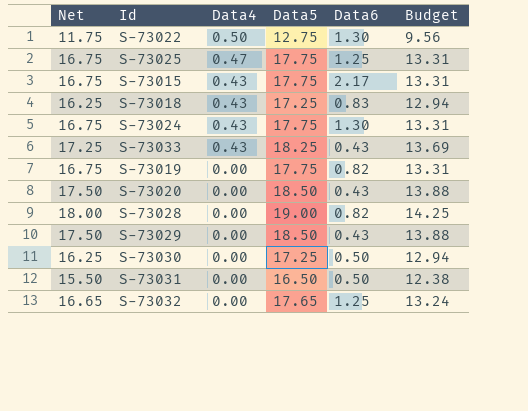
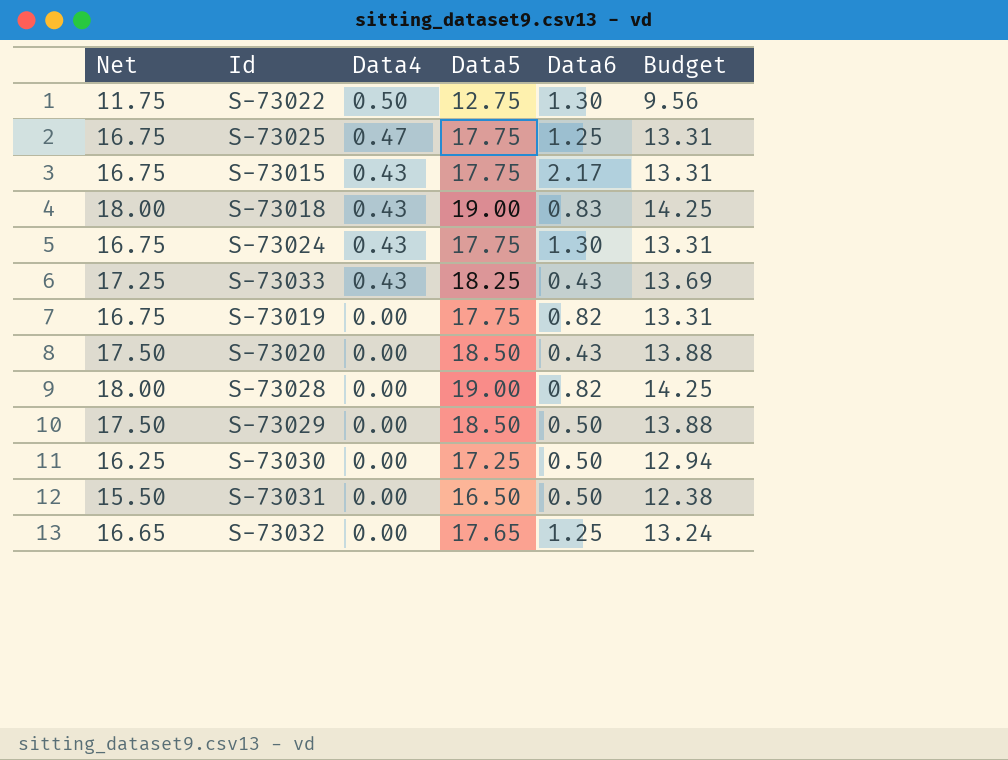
S-73018 | Net: 16.25 -> 18.00
S-73018 | Data5: 17.25 -> 19.00
S-73018 | Budget: 12.94 -> 14.25
S-73029 | Data6: 0.43 -> 0.50

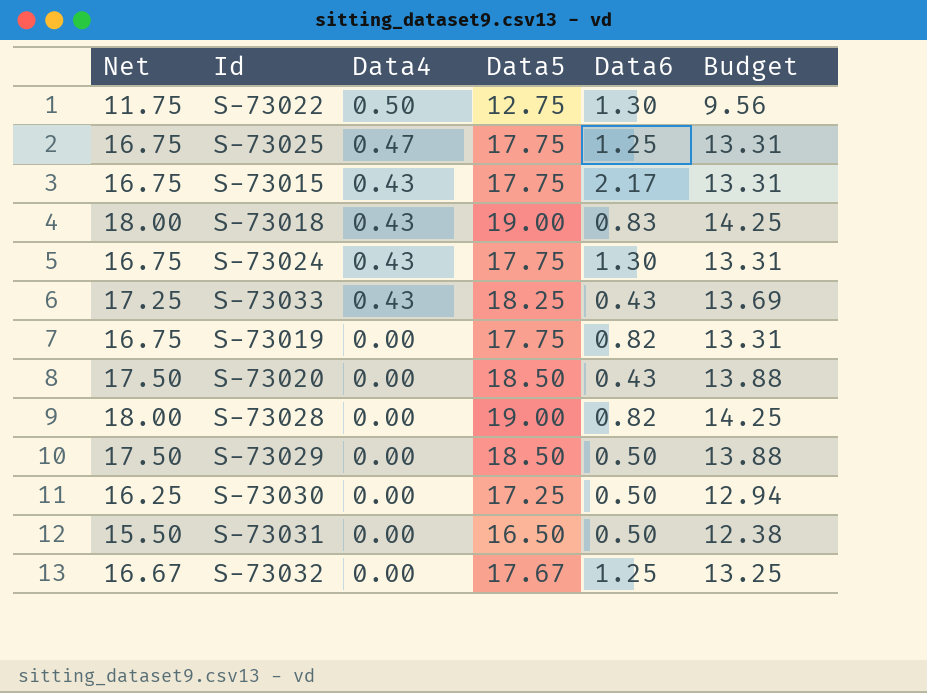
S-73032 | Net: 16.65 -> 16.67
S-73032 | Data5: 17.65 -> 17.67
S-73032 | Budget: 13.24 -> 13.25

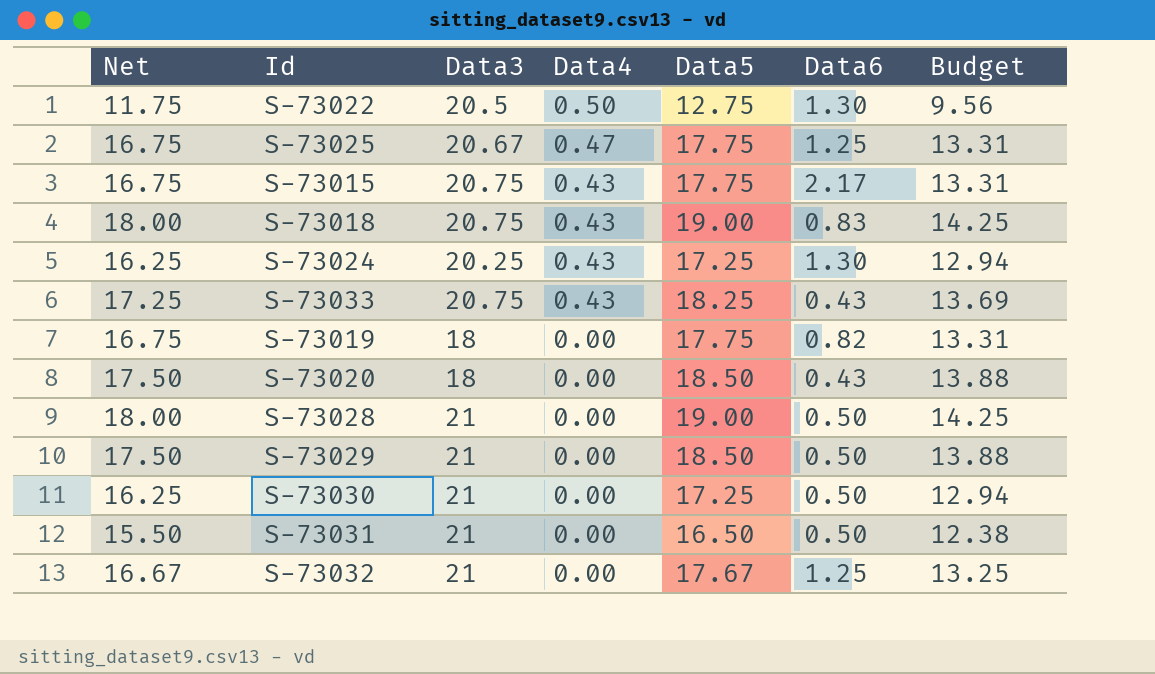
column Data3 | position: none -> 3
S-73024 | Net: 16.75 -> 16.25
S-73024 | Data5: 17.75 -> 17.25
S-73024 | Budget: 13.31 -> 12.94
S-73028 | Data6: 0.82 -> 0.50

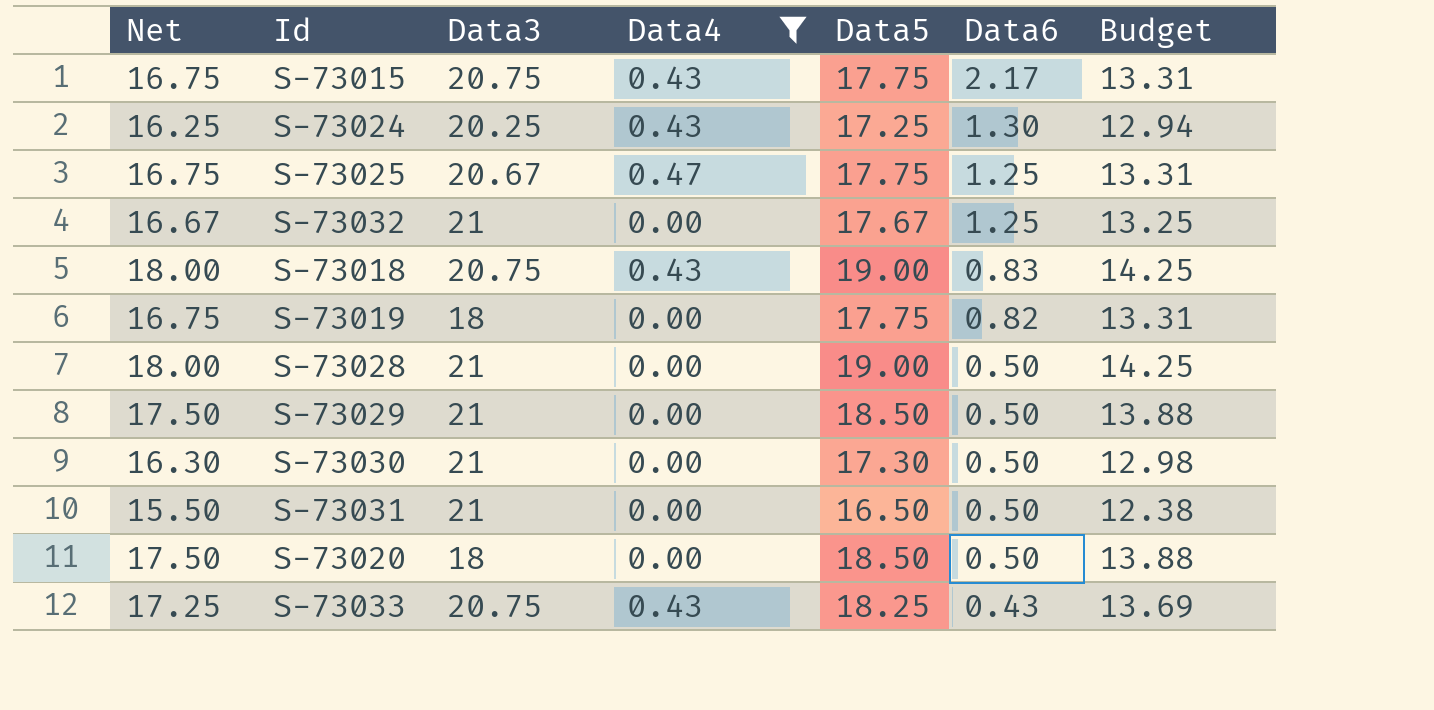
filter: none -> Data4 != 0.50
row order: Data4 descending -> Data6 descending
S-73030 | Net: 16.25 -> 16.30
S-73030 | Data5: 17.25 -> 17.30
S-73030 | Budget: 12.94 -> 12.98
S-73020 | Data6: 0.43 -> 0.50

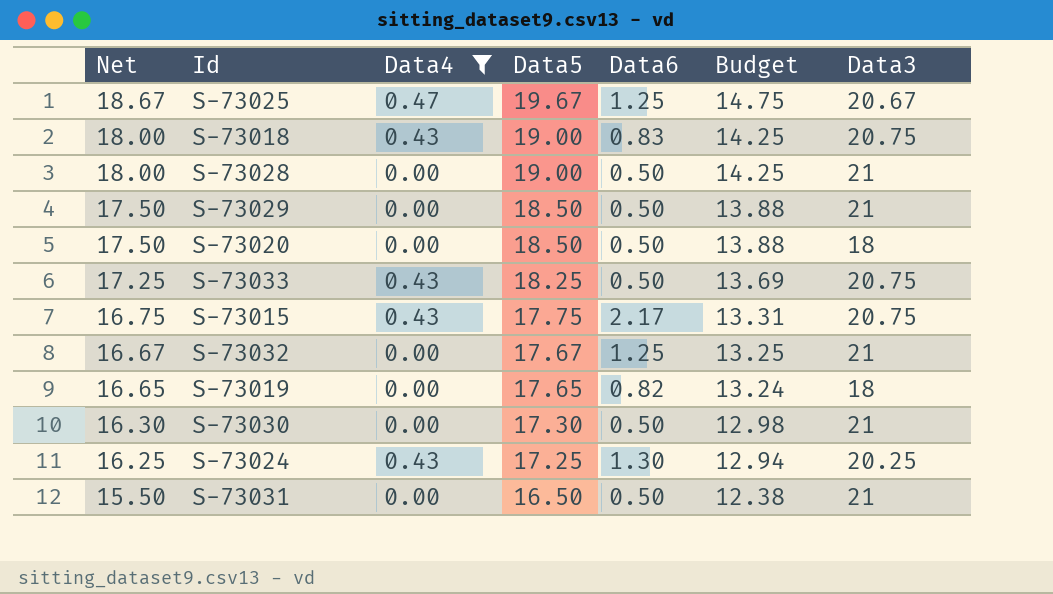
row order: Data6 descending -> Net descending
column Data3 | position: 3 -> 7
S-73025 | Net: 16.75 -> 18.67
S-73025 | Data5: 17.75 -> 19.67
S-73025 | Budget: 13.31 -> 14.75
S-73033 | Data6: 0.43 -> 0.50
S-73019 | Net: 16.75 -> 16.65
S-73019 | Data5: 17.75 -> 17.65
S-73019 | Budget: 13.31 -> 13.24

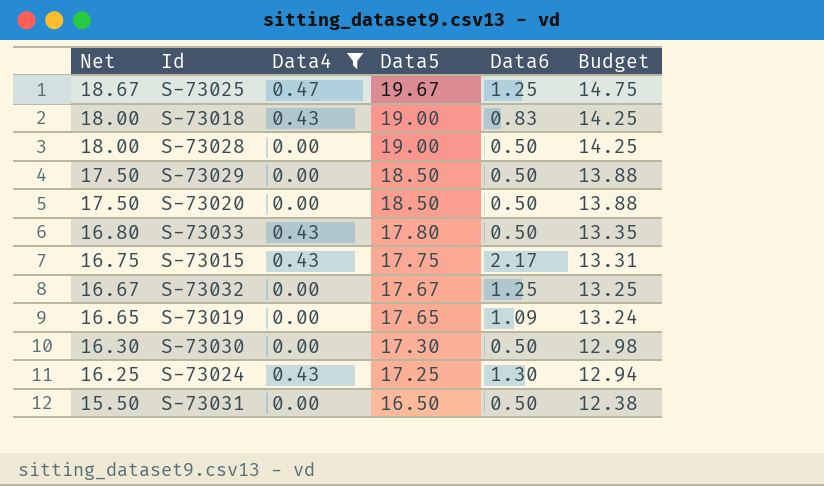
column Data3 | position: 7 -> none
S-73033 | Net: 17.25 -> 16.80
S-73033 | Data5: 18.25 -> 17.80
S-73033 | Budget: 13.69 -> 13.35
S-73019 | Data6: 0.82 -> 1.09

